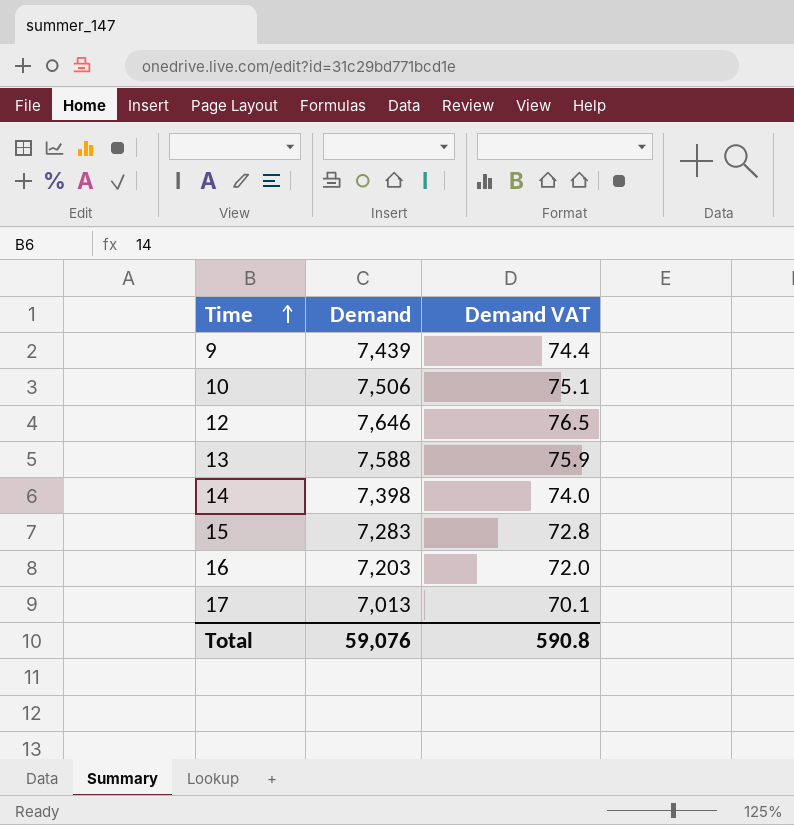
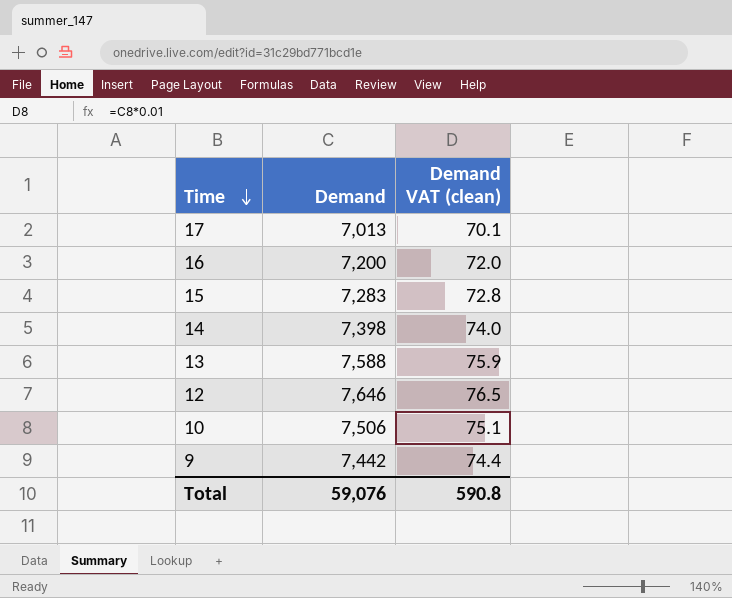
row order: Time ascending -> Time descending
column name: Demand VAT -> Demand VAT (clean)
16 | Demand: 7,203 -> 7,200
9 | Demand: 7,439 -> 7,442

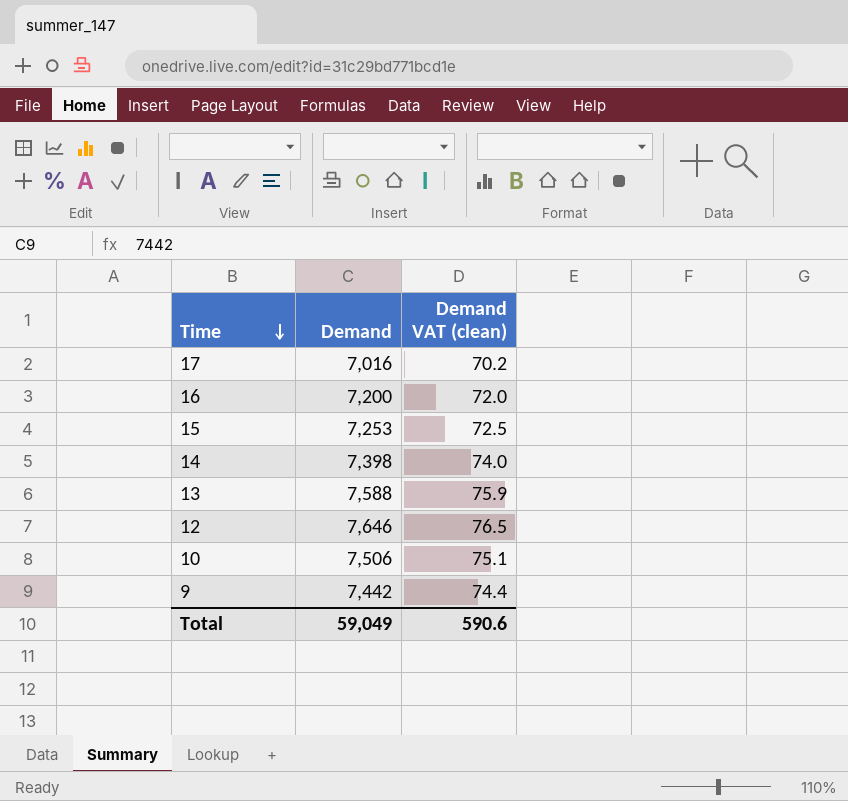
17 | Demand: 7,013 -> 7,016
17 | Demand VAT (clean): 70.1 -> 70.2
15 | Demand: 7,283 -> 7,253
15 | Demand VAT (clean): 72.8 -> 72.5
Total | Demand: 59,076 -> 59,049
Total | Demand VAT (clean): 590.8 -> 590.6

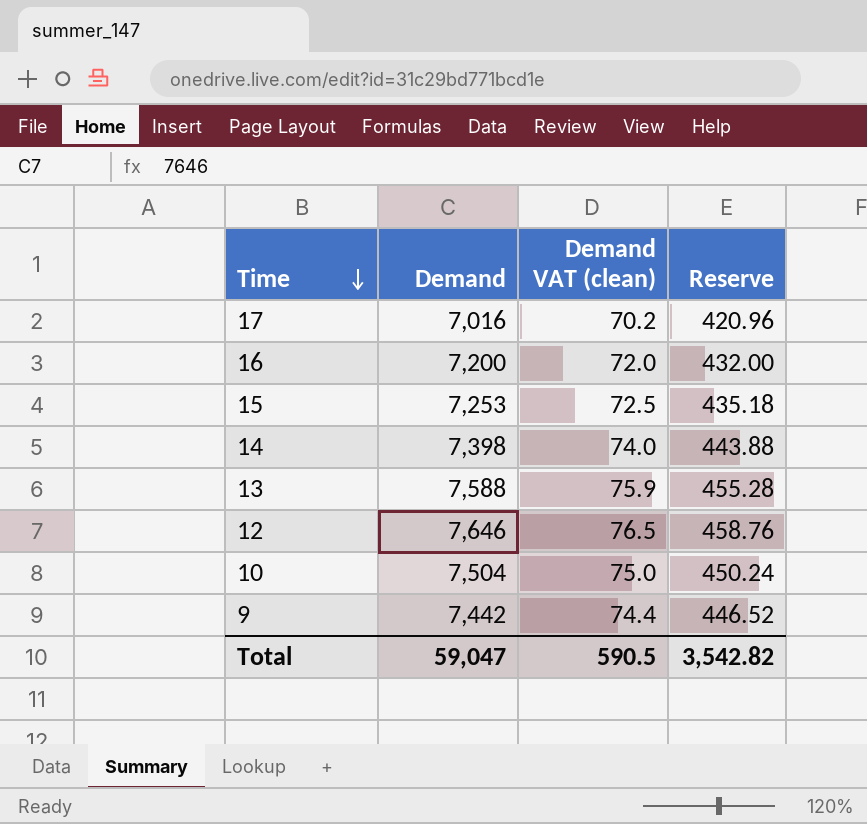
column Reserve | formula: none -> [Demand] * 0.06
10 | Demand: 7,506 -> 7,504
10 | Demand VAT (clean): 75.1 -> 75.0
Total | Demand: 59,049 -> 59,047
Total | Demand VAT (clean): 590.6 -> 590.5

